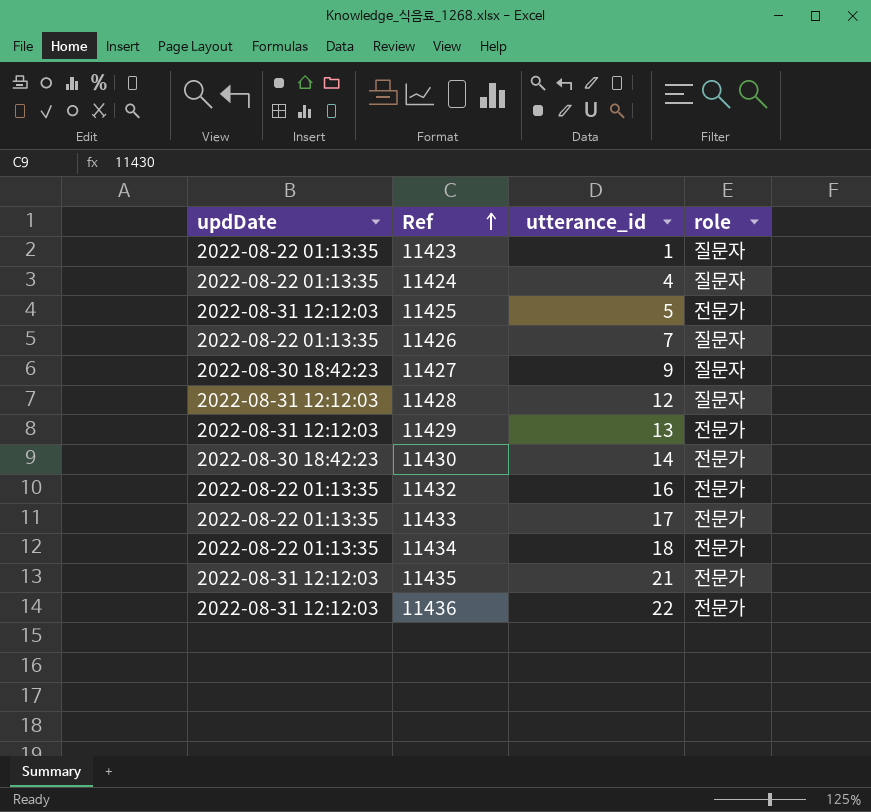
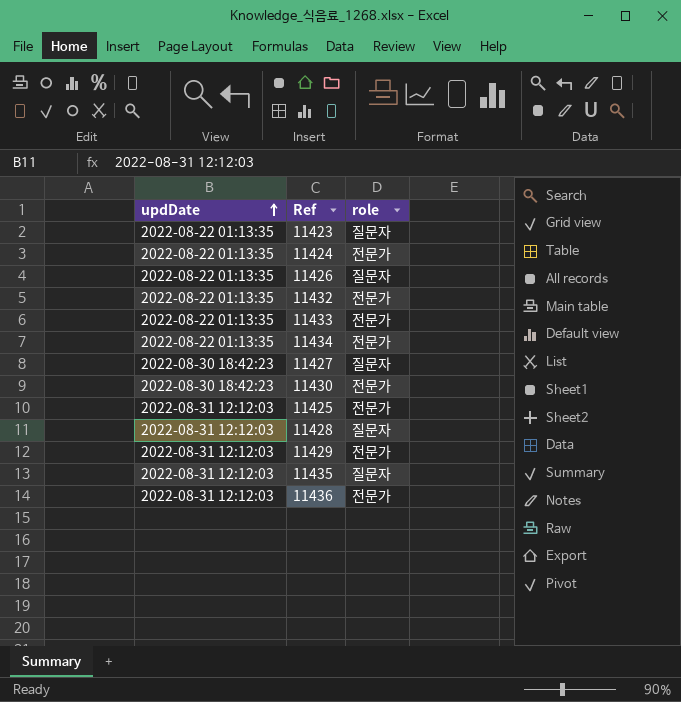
row order: Ref ascending -> updDate ascending
column utterance_id | position: 3 -> none
11424 | role: 질문자 -> 전문가
11435 | role: 전문가 -> 질문자

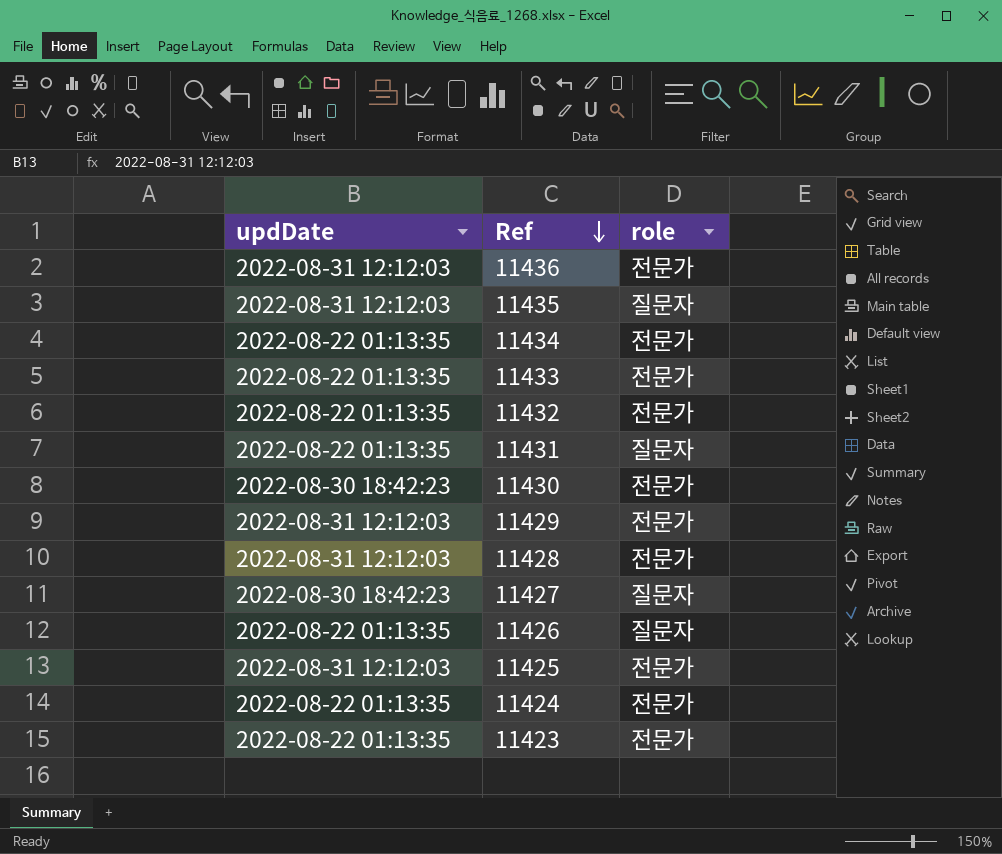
row order: updDate ascending -> Ref descending
row 11431: none -> 2022-08-22 01:13:35 | 질문자
11428 | role: 질문자 -> 전문가
11423 | role: 질문자 -> 전문가

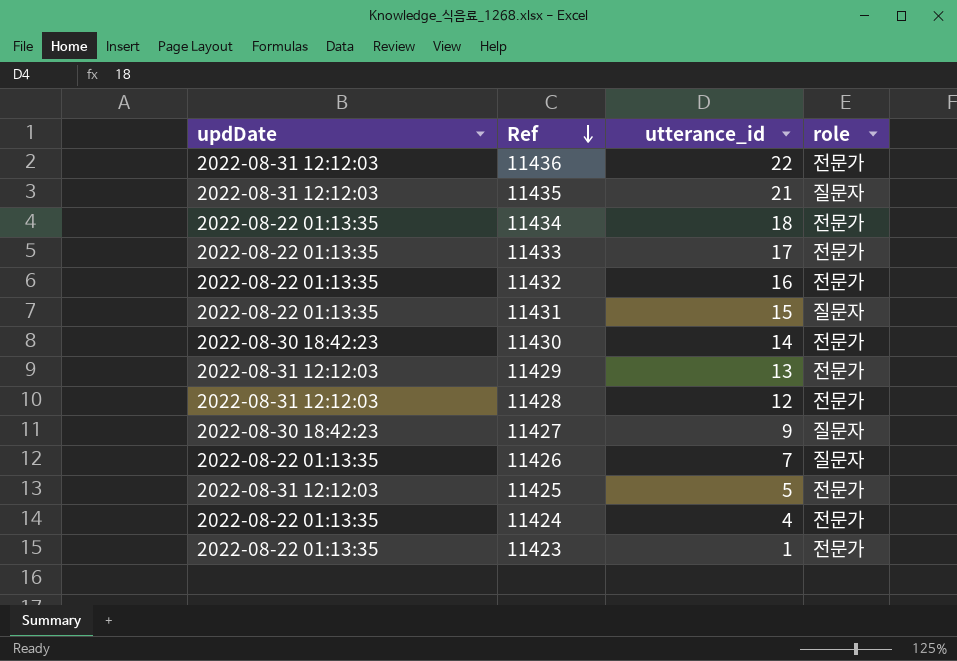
column utterance_id | position: none -> 3

